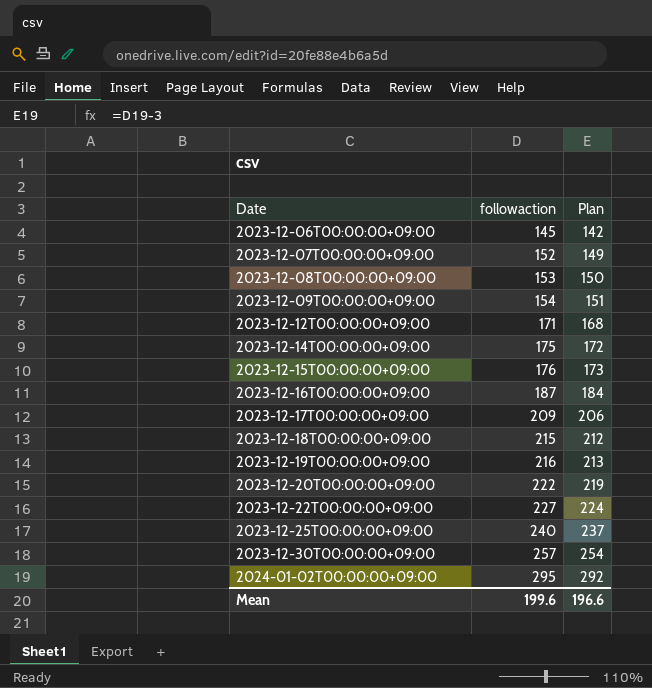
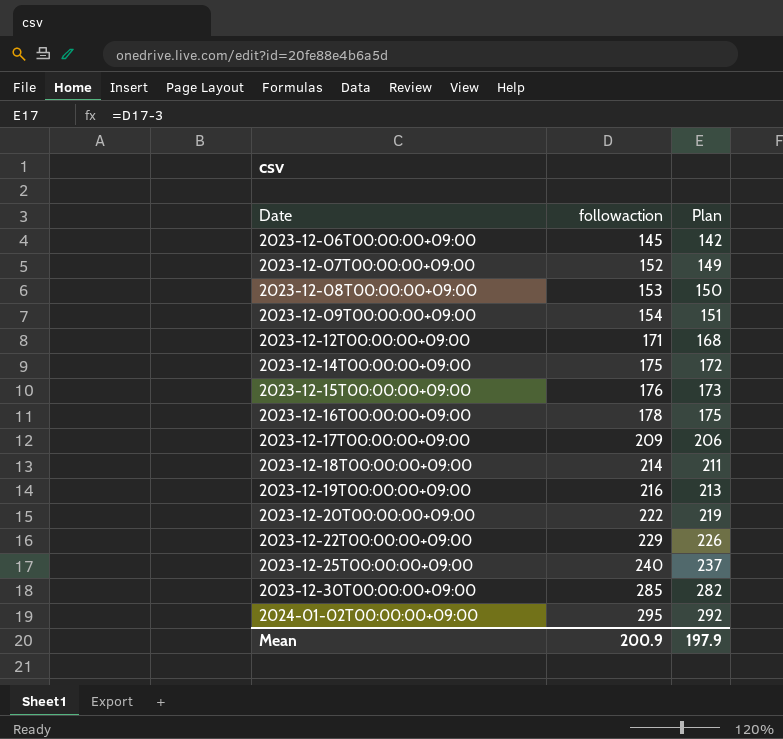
2023-12-16T00:00:00+09:00 | followaction: 187 -> 178
2023-12-16T00:00:00+09:00 | Plan: 184 -> 175
2023-12-18T00:00:00+09:00 | followaction: 215 -> 214
2023-12-18T00:00:00+09:00 | Plan: 212 -> 211
2023-12-22T00:00:00+09:00 | followaction: 227 -> 229
2023-12-22T00:00:00+09:00 | Plan: 224 -> 226
2023-12-30T00:00:00+09:00 | followaction: 257 -> 285
2023-12-30T00:00:00+09:00 | Plan: 254 -> 282
Mean | followaction: 199.6 -> 200.9
Mean | Plan: 196.6 -> 197.9

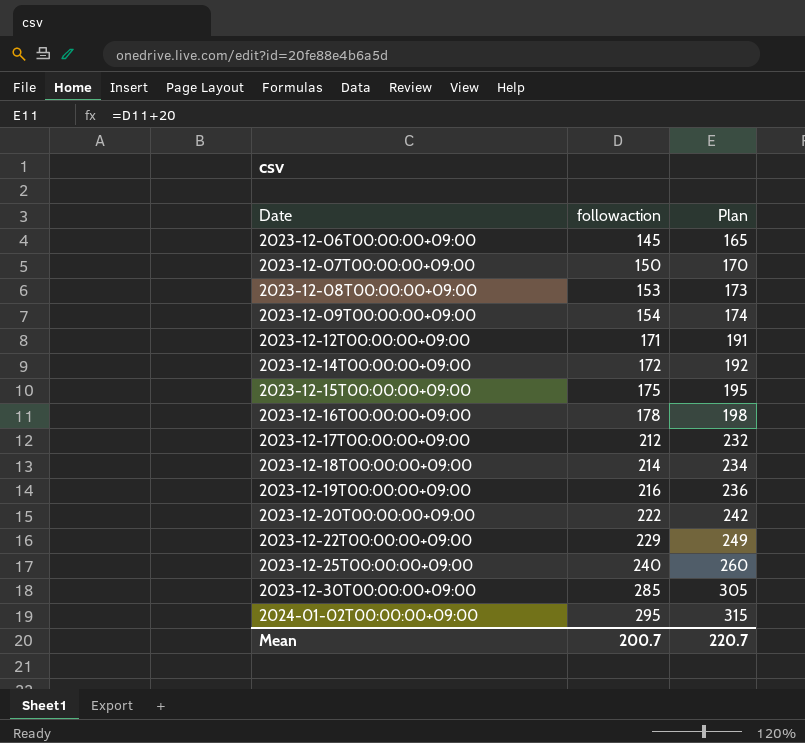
column Plan | formula: [followaction] - 3 -> [followaction] + 20
2023-12-07T00:00:00+09:00 | followaction: 152 -> 150
2023-12-14T00:00:00+09:00 | followaction: 175 -> 172
2023-12-15T00:00:00+09:00 | followaction: 176 -> 175
2023-12-17T00:00:00+09:00 | followaction: 209 -> 212
Mean | followaction: 200.9 -> 200.7
Mean | Plan: 197.9 -> 220.7

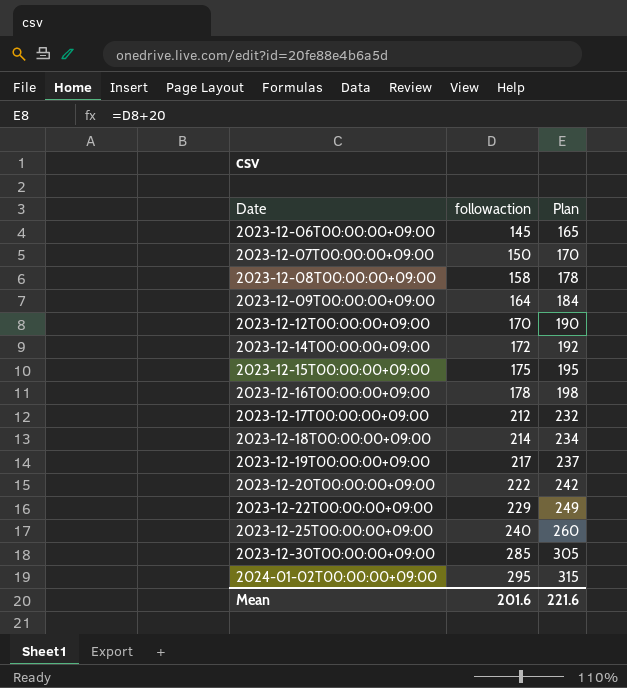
2023-12-08T00:00:00+09:00 | followaction: 153 -> 158
2023-12-08T00:00:00+09:00 | Plan: 173 -> 178
2023-12-09T00:00:00+09:00 | followaction: 154 -> 164
2023-12-09T00:00:00+09:00 | Plan: 174 -> 184
2023-12-12T00:00:00+09:00 | followaction: 171 -> 170
2023-12-12T00:00:00+09:00 | Plan: 191 -> 190
2023-12-19T00:00:00+09:00 | followaction: 216 -> 217
2023-12-19T00:00:00+09:00 | Plan: 236 -> 237
Mean | followaction: 200.7 -> 201.6
Mean | Plan: 220.7 -> 221.6

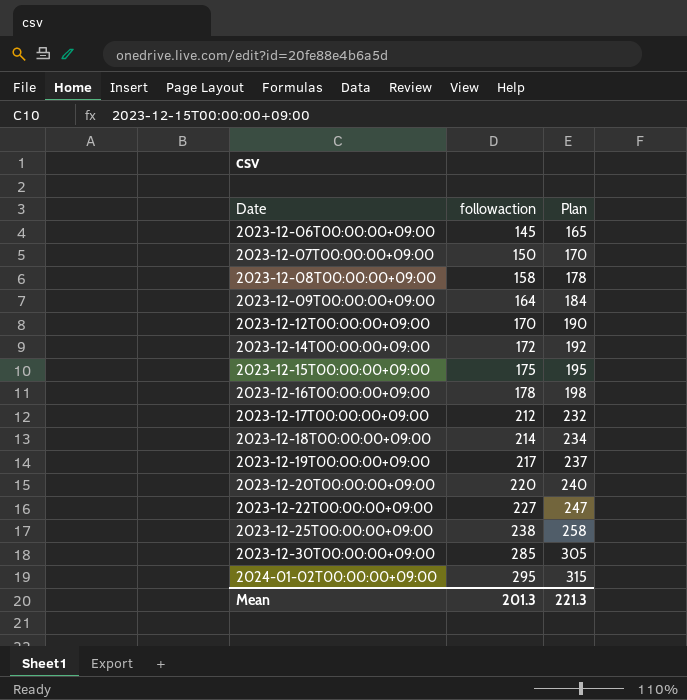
2023-12-20T00:00:00+09:00 | followaction: 222 -> 220
2023-12-20T00:00:00+09:00 | Plan: 242 -> 240
2023-12-22T00:00:00+09:00 | followaction: 229 -> 227
2023-12-22T00:00:00+09:00 | Plan: 249 -> 247
2023-12-25T00:00:00+09:00 | followaction: 240 -> 238
2023-12-25T00:00:00+09:00 | Plan: 260 -> 258
Mean | followaction: 201.6 -> 201.3
Mean | Plan: 221.6 -> 221.3

